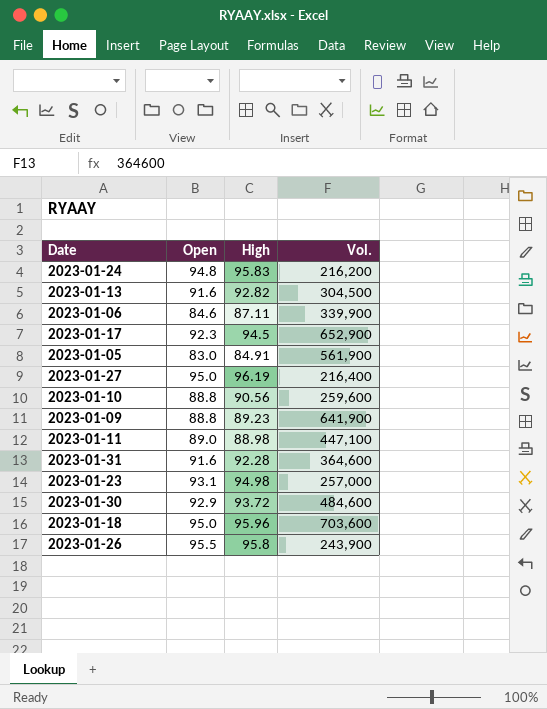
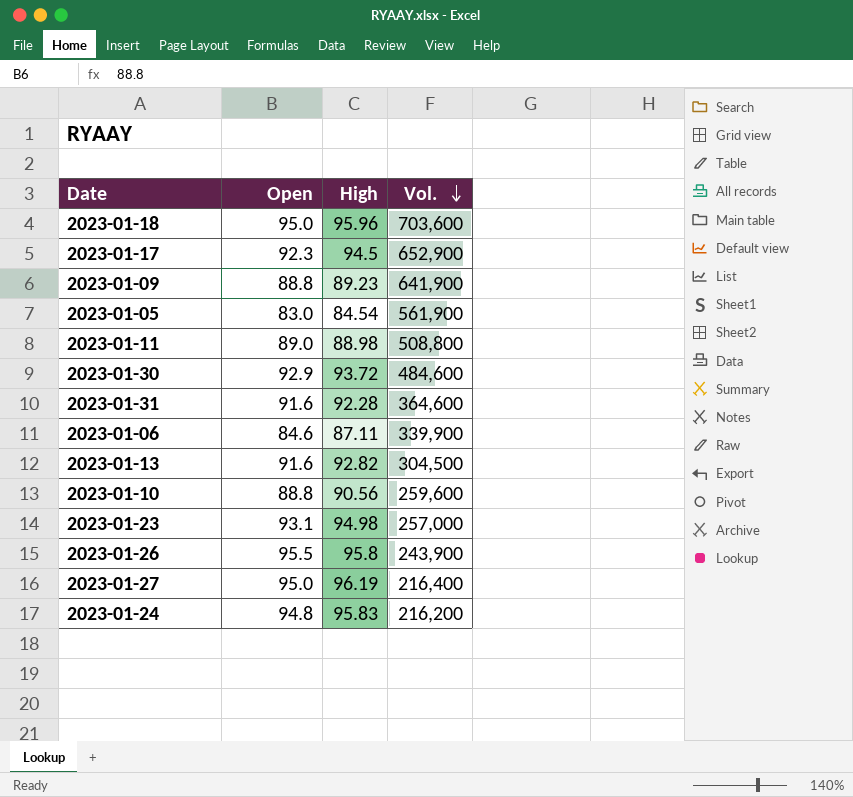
row order: none -> Vol. descending
2023-01-05 | High: 84.91 -> 84.54
2023-01-11 | Vol.: 447,100 -> 508,800

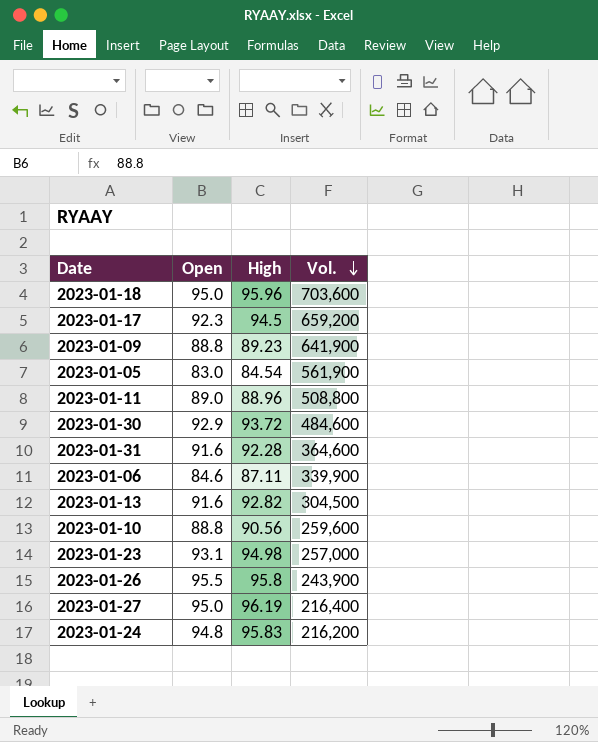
2023-01-17 | Vol.: 652,900 -> 659,200
2023-01-11 | High: 88.98 -> 88.96

